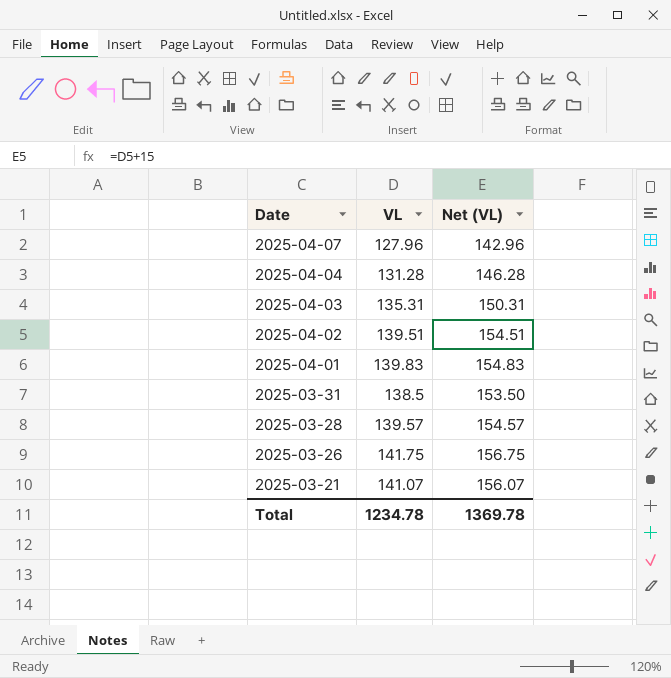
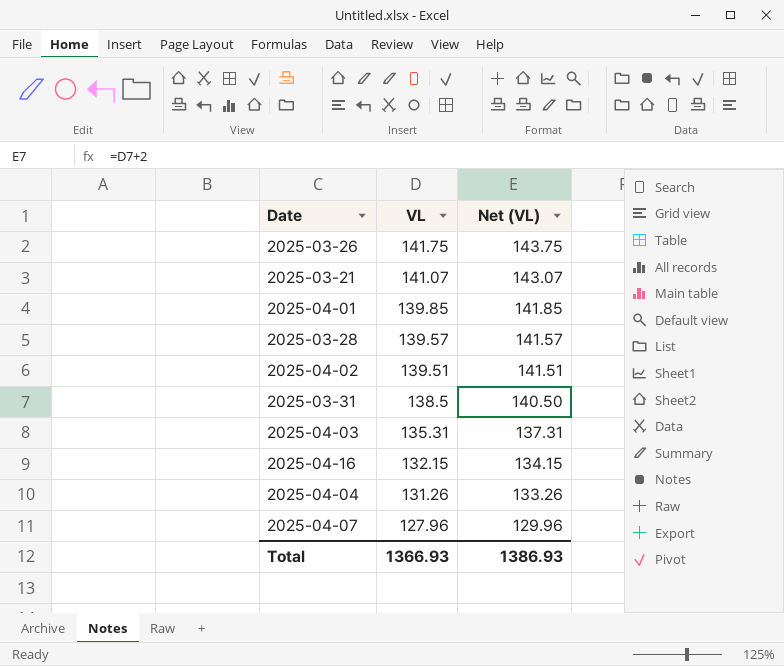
row order: Date descending -> VL descending
column Net (VL) | formula: [VL] + 15 -> [VL] + 2
2025-04-01 | VL: 139.83 -> 139.85
row 2025-04-16: none -> 132.15 | 134.15
2025-04-04 | VL: 131.28 -> 131.26
Total | VL: 1234.78 -> 1366.93
Total | Net (VL): 1369.78 -> 1386.93

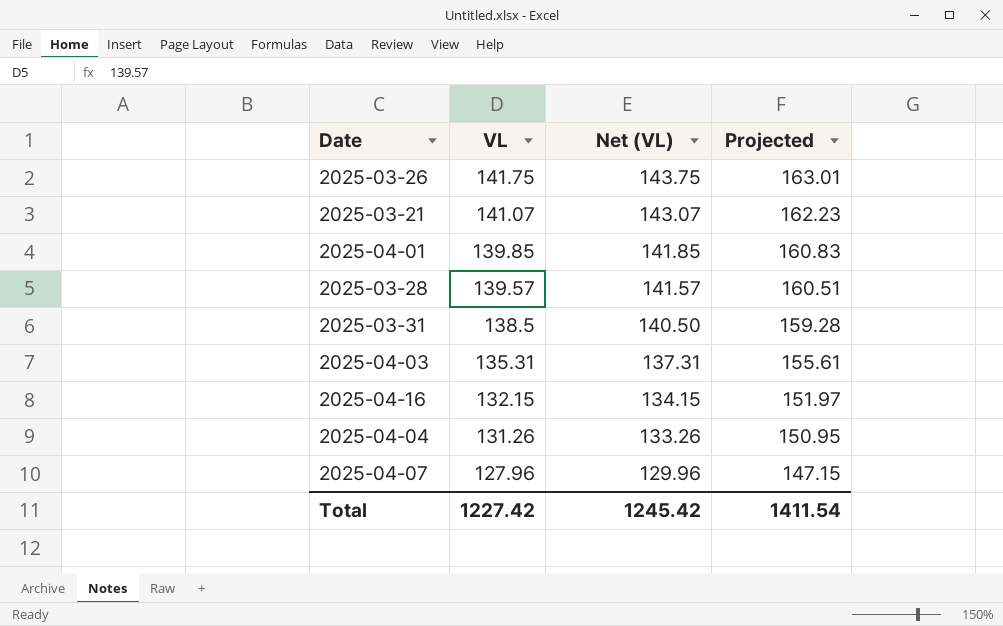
column Projected | formula: none -> [VL] * 1.15
row 2025-04-02: 139.51 | 141.51 -> none
Total | VL: 1366.93 -> 1227.42
Total | Net (VL): 1386.93 -> 1245.42

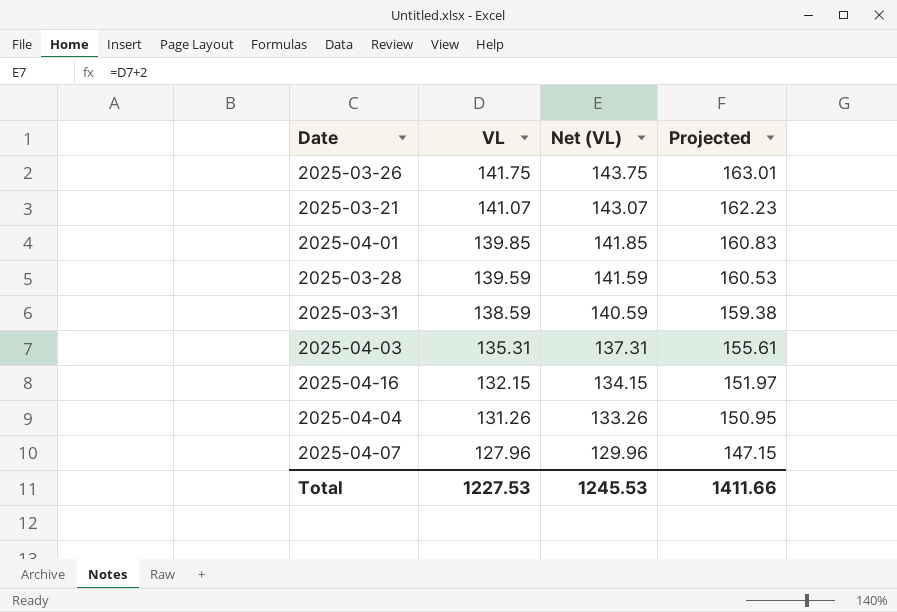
2025-03-28 | VL: 139.57 -> 139.59
2025-03-28 | Net (VL): 141.57 -> 141.59
2025-03-28 | Projected: 160.51 -> 160.53
2025-03-31 | VL: 138.5 -> 138.59
2025-03-31 | Net (VL): 140.50 -> 140.59
2025-03-31 | Projected: 159.28 -> 159.38
Total | VL: 1227.42 -> 1227.53
Total | Net (VL): 1245.42 -> 1245.53
Total | Projected: 1411.54 -> 1411.66

